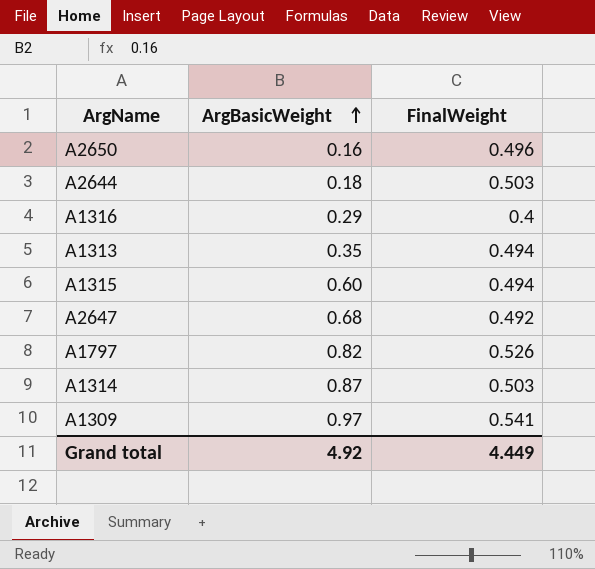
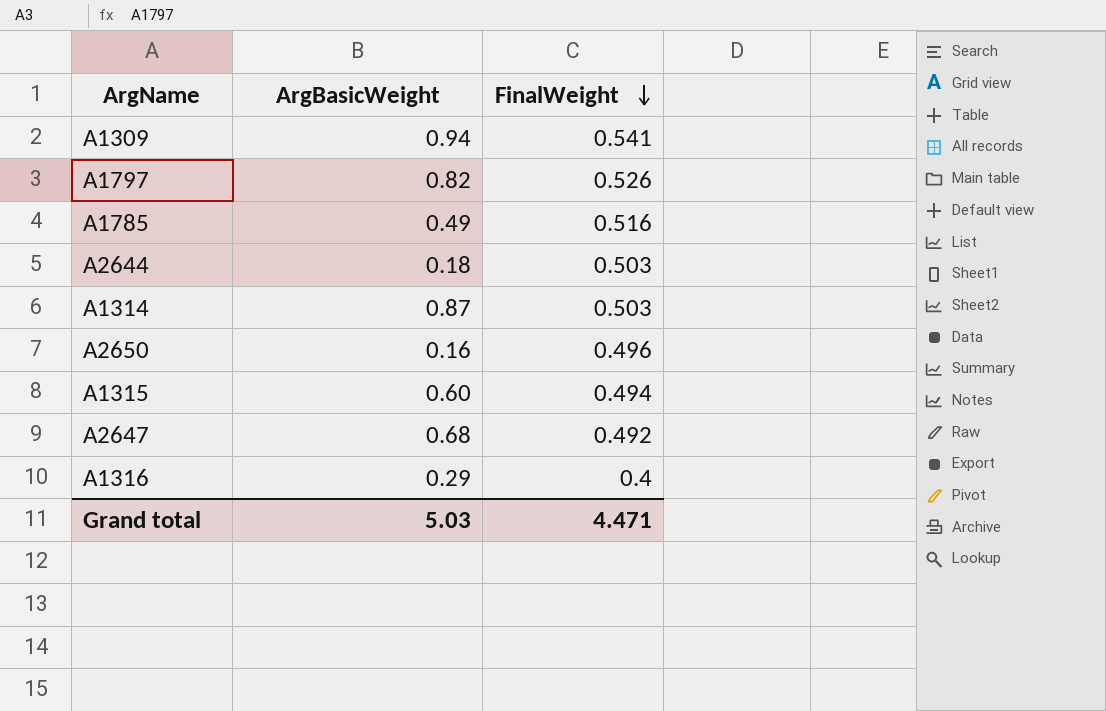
row order: ArgBasicWeight ascending -> FinalWeight descending
row A1313: 0.35 | 0.494 -> none
A1309 | ArgBasicWeight: 0.97 -> 0.94
row A1785: none -> 0.49 | 0.516
Grand total | ArgBasicWeight: 4.92 -> 5.03
Grand total | FinalWeight: 4.449 -> 4.471

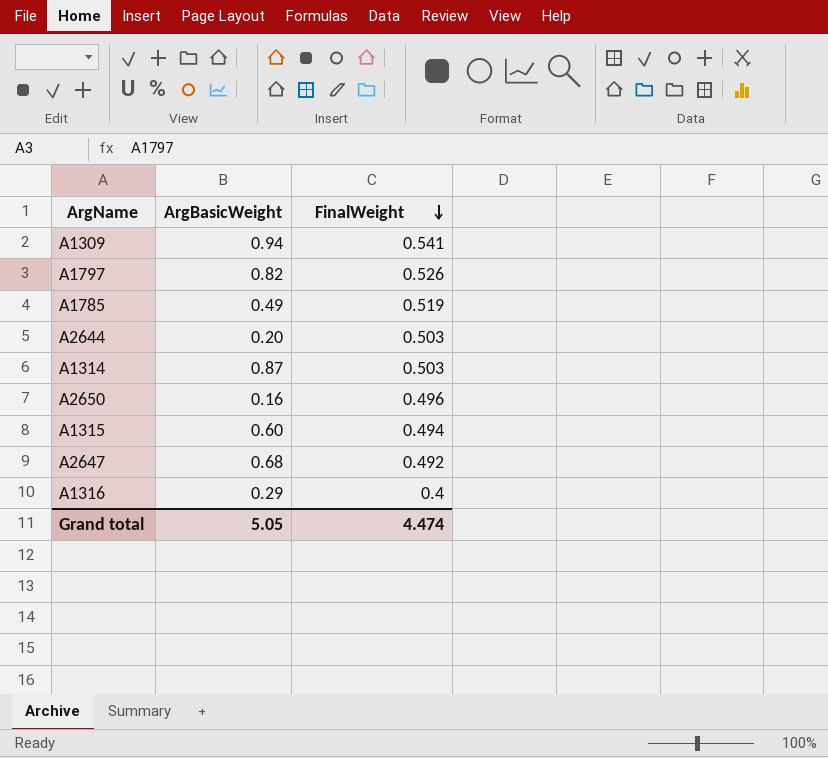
A1785 | FinalWeight: 0.516 -> 0.519
A2644 | ArgBasicWeight: 0.18 -> 0.20
Grand total | ArgBasicWeight: 5.03 -> 5.05
Grand total | FinalWeight: 4.471 -> 4.474

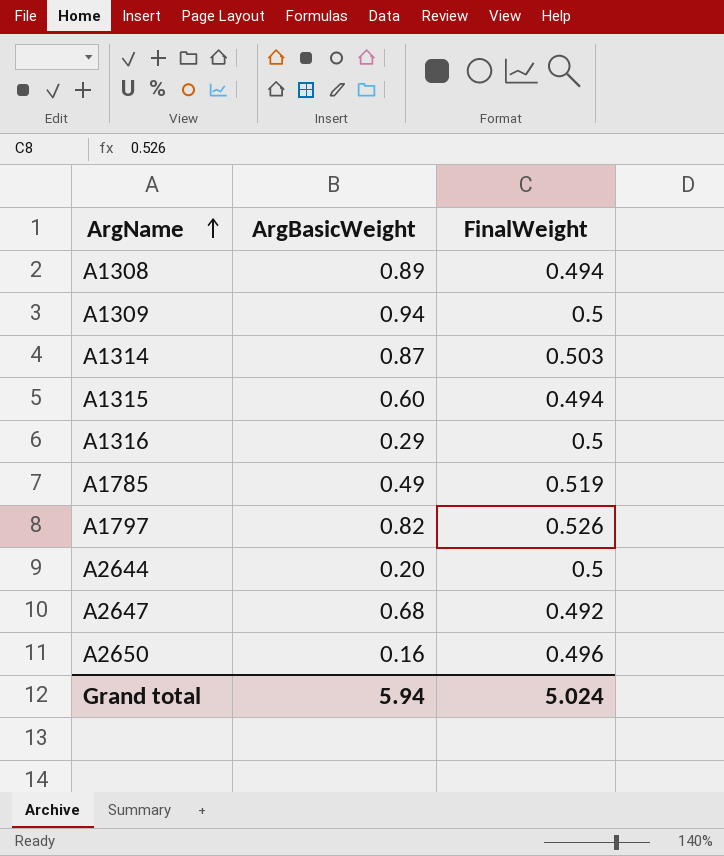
row order: FinalWeight descending -> ArgName ascending
row A1308: none -> 0.89 | 0.494
A1309 | FinalWeight: 0.541 -> 0.5
A1316 | FinalWeight: 0.4 -> 0.5
A2644 | FinalWeight: 0.503 -> 0.5
Grand total | ArgBasicWeight: 5.05 -> 5.94
Grand total | FinalWeight: 4.474 -> 5.024

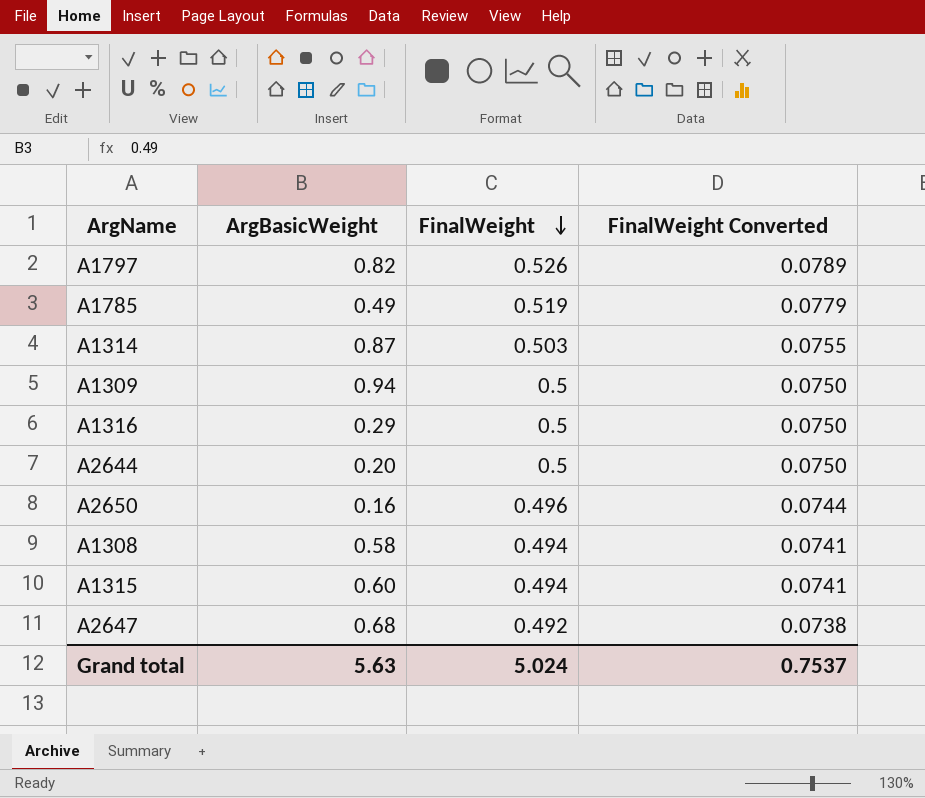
row order: ArgName ascending -> FinalWeight descending
column FinalWeight Converted | formula: none -> [FinalWeight] * 0.15
A1308 | ArgBasicWeight: 0.89 -> 0.58
Grand total | ArgBasicWeight: 5.94 -> 5.63

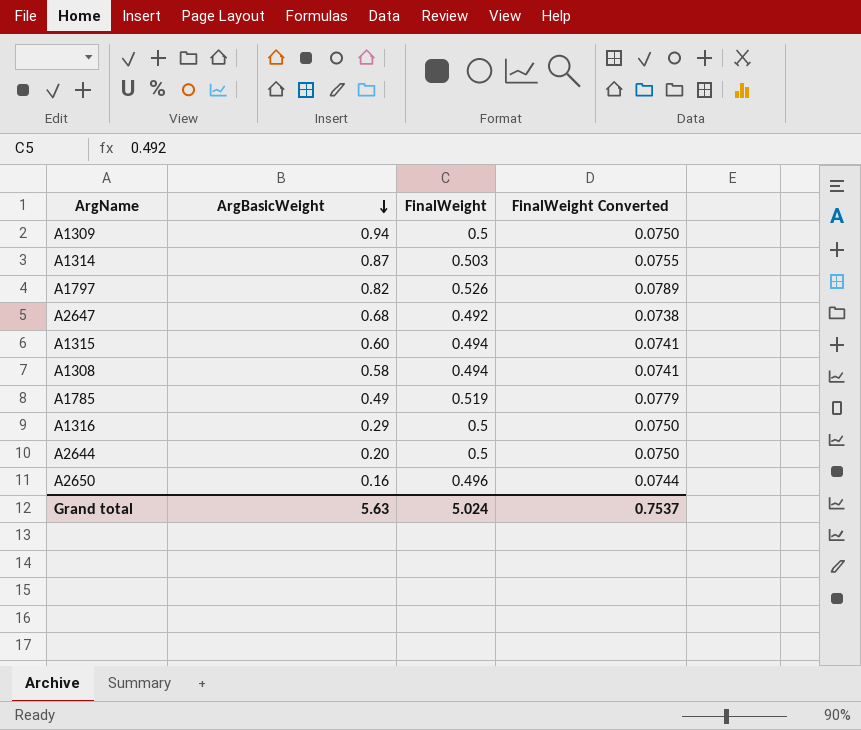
row order: FinalWeight descending -> ArgBasicWeight descending

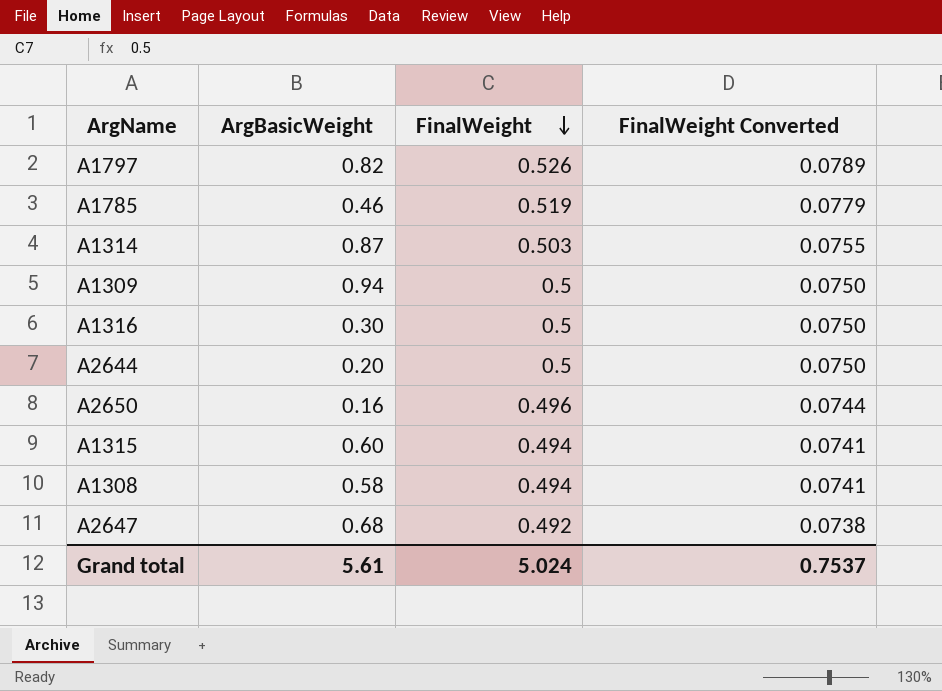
row order: ArgBasicWeight descending -> FinalWeight descending
A1785 | ArgBasicWeight: 0.49 -> 0.46
A1316 | ArgBasicWeight: 0.29 -> 0.30
Grand total | ArgBasicWeight: 5.63 -> 5.61

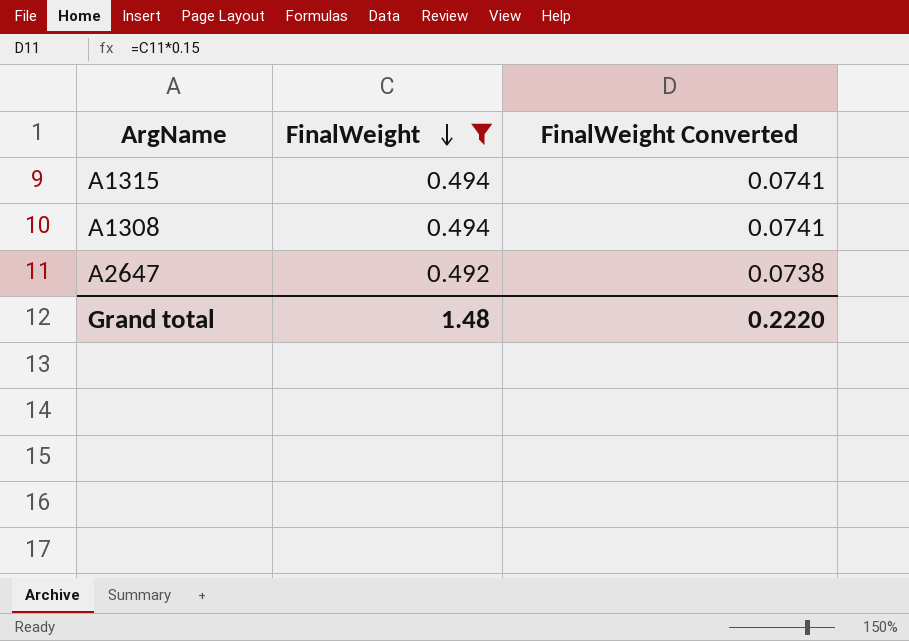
filter: none -> FinalWeight <= 0.494
column ArgBasicWeight | position: 2 -> none
Grand total | FinalWeight: 5.024 -> 1.48
Grand total | FinalWeight Converted: 0.7537 -> 0.2220

